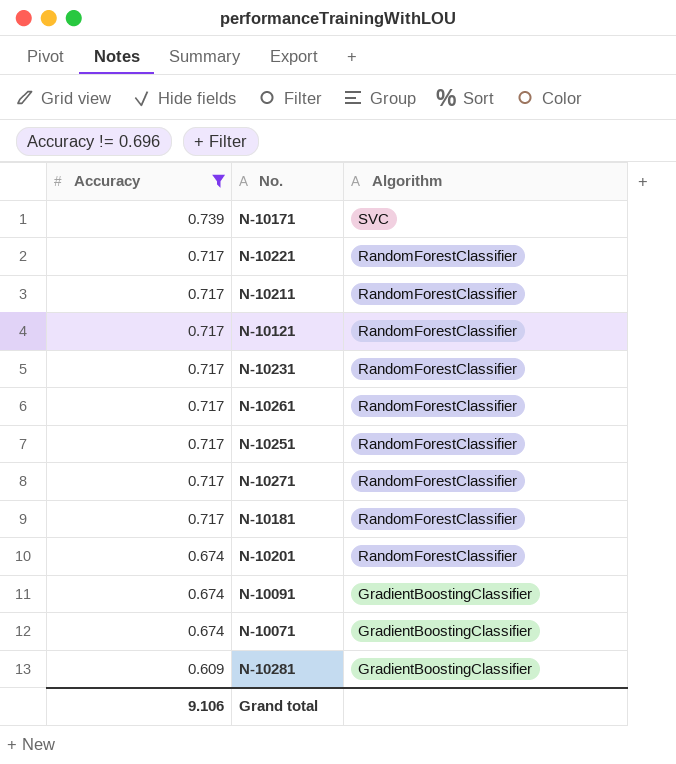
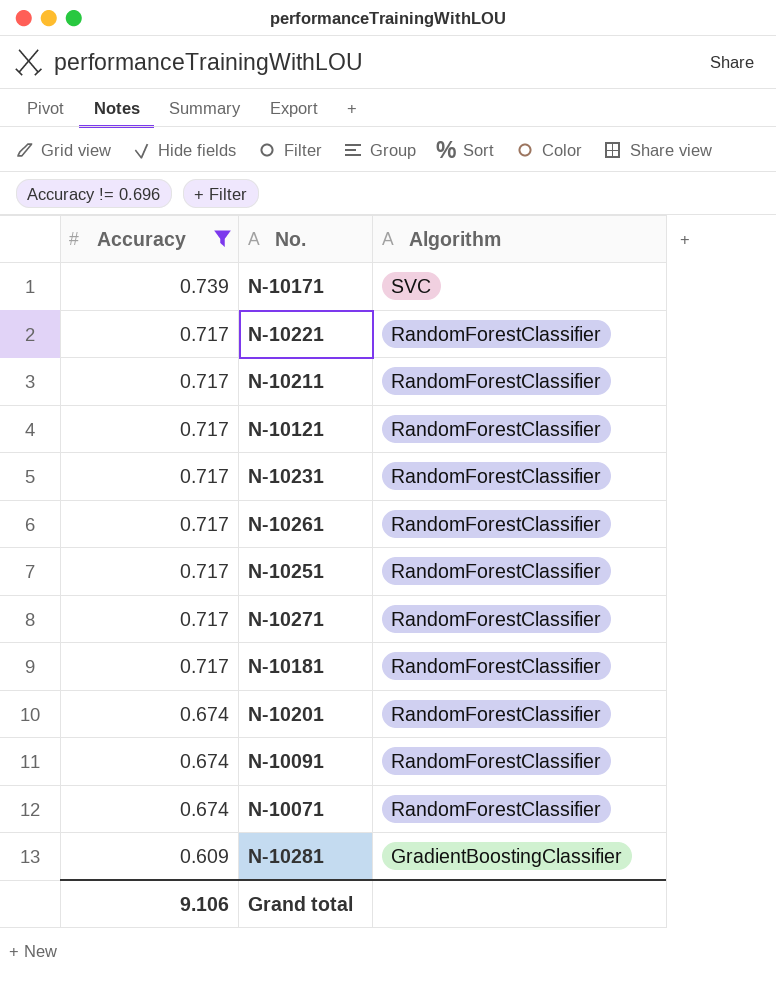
N-10091 | Algorithm: GradientBoostingClassifier -> RandomForestClassifier
N-10071 | Algorithm: GradientBoostingClassifier -> RandomForestClassifier

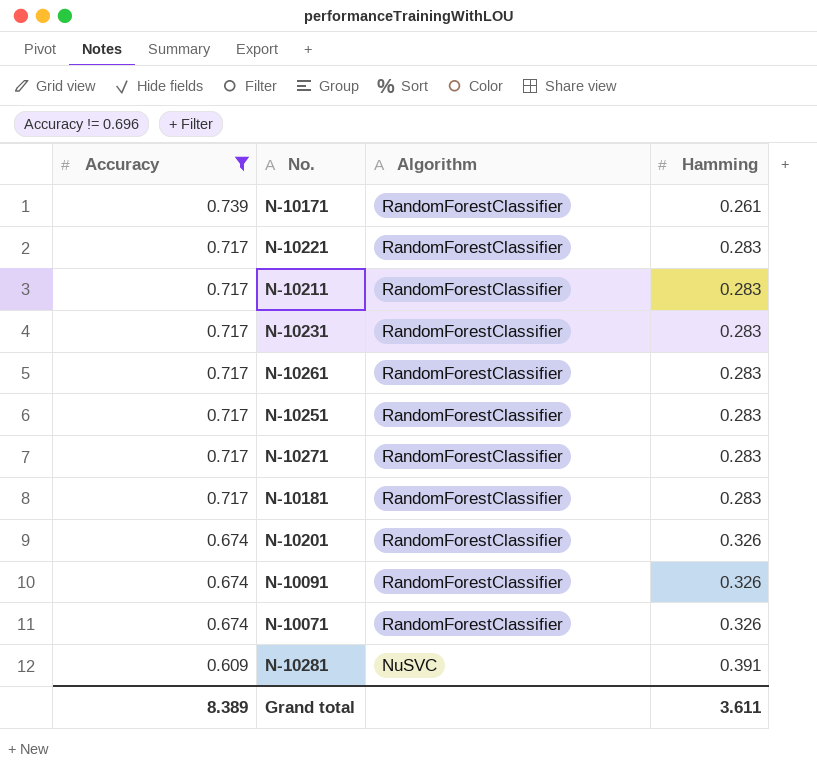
column Hamming | position: none -> 4
row N-10121: 0.717 | RandomForestClassifier -> none
N-10171 | Algorithm: SVC -> RandomForestClassifier
N-10281 | Algorithm: GradientBoostingClassifier -> NuSVC
Grand total | Accuracy: 9.106 -> 8.389

